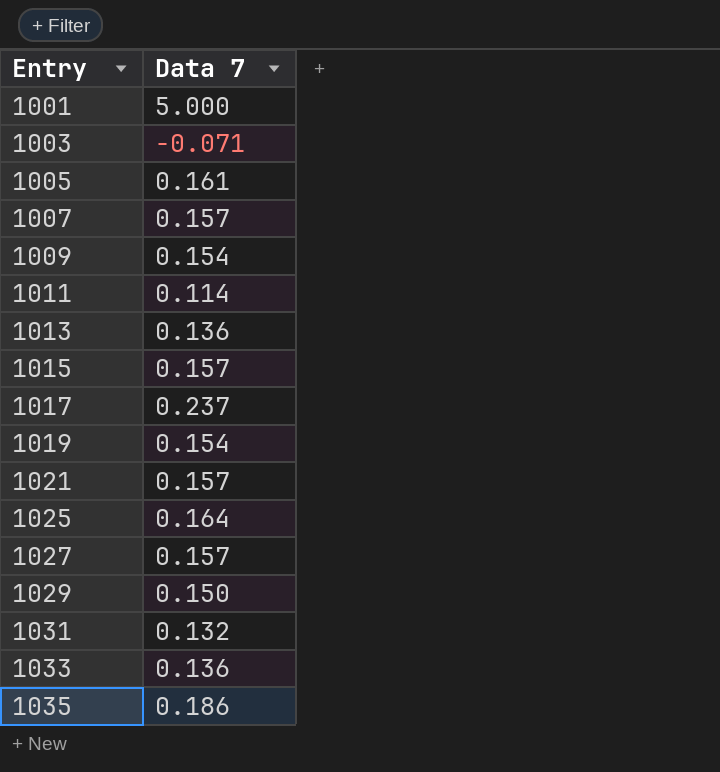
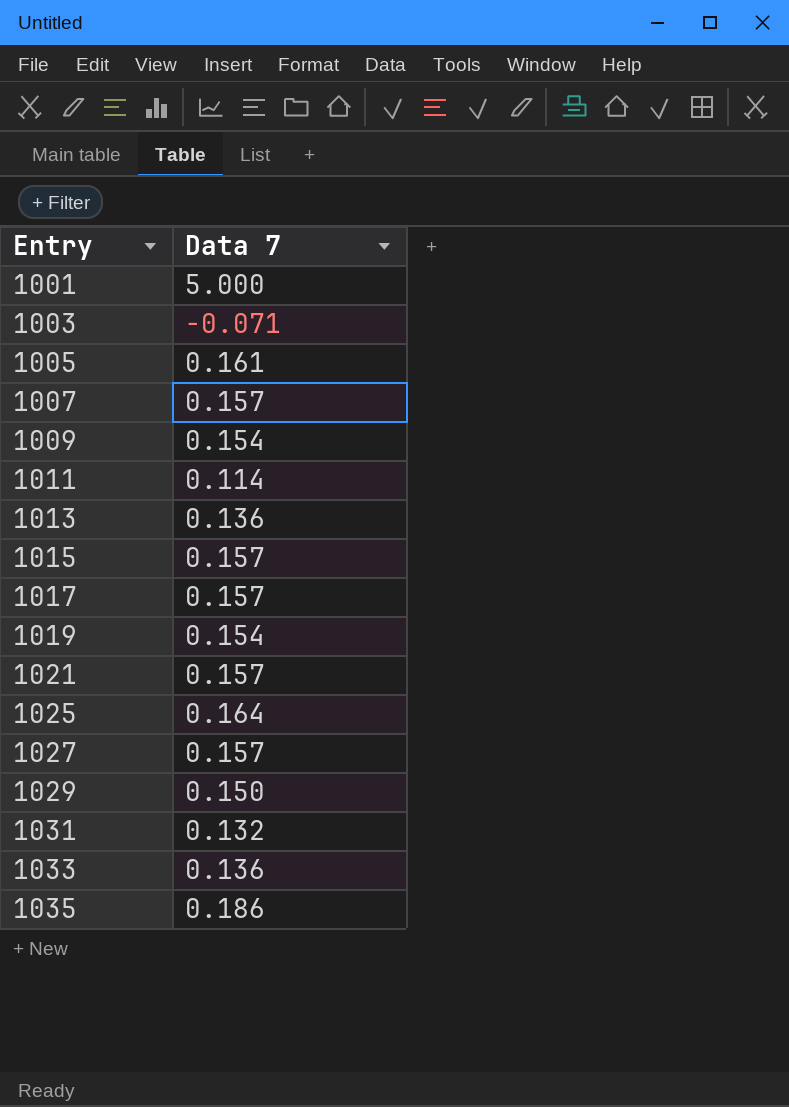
1017 | Data 7: 0.237 -> 0.157

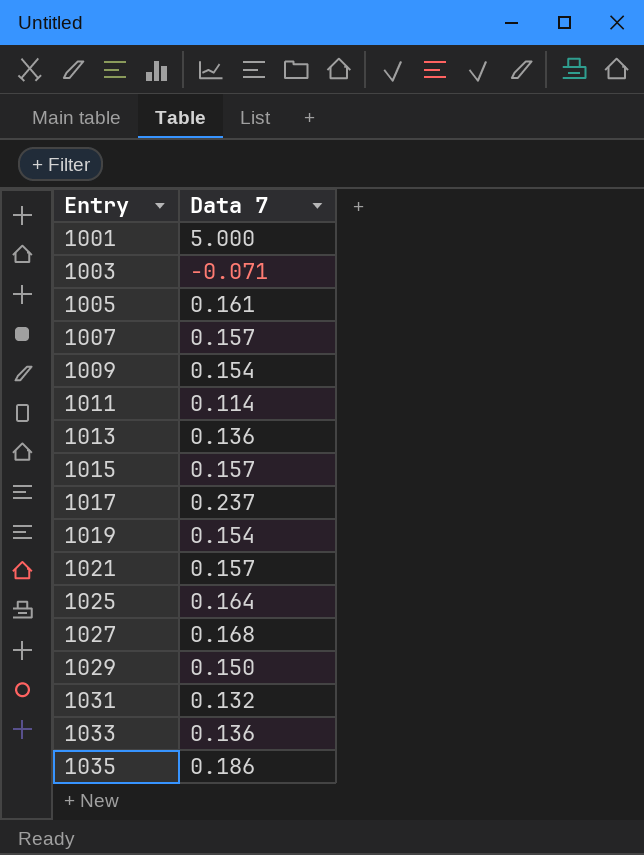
1017 | Data 7: 0.157 -> 0.237
1027 | Data 7: 0.157 -> 0.168

